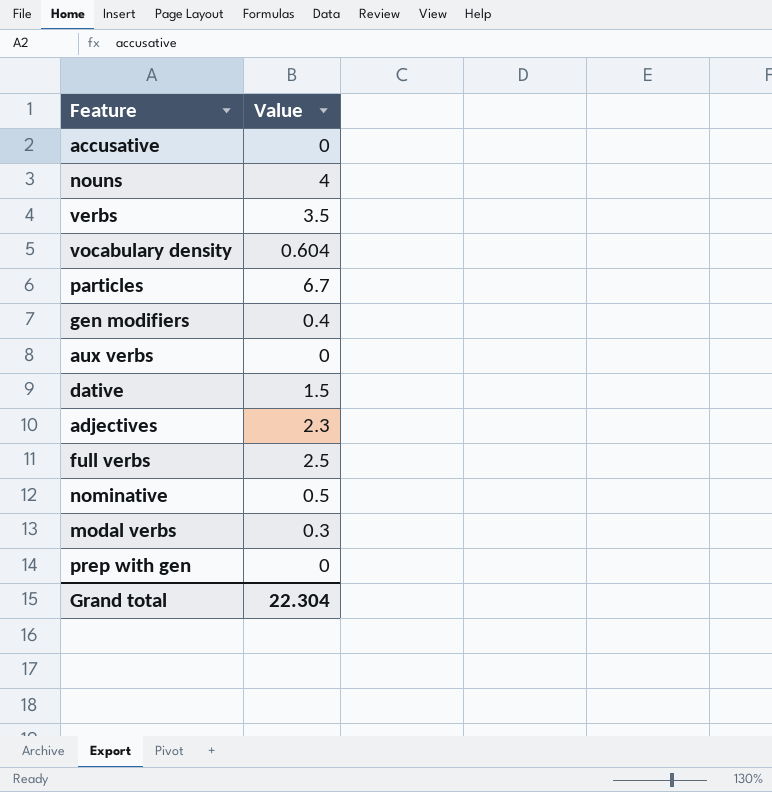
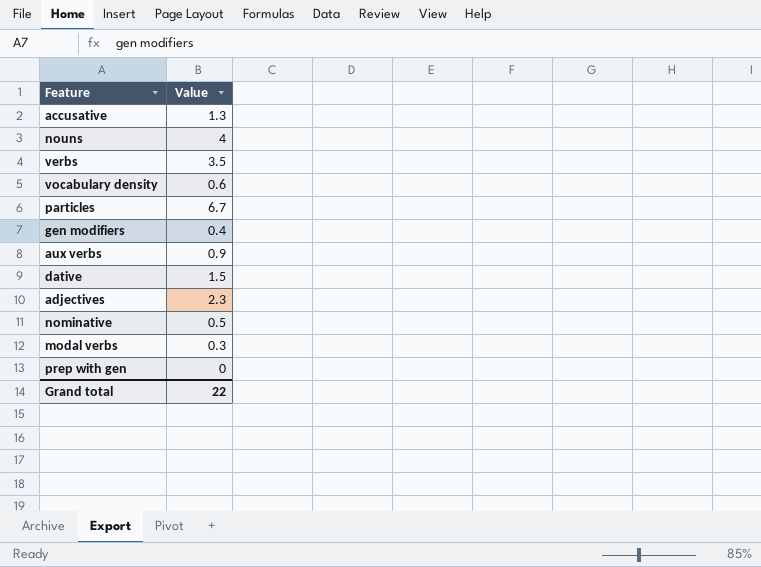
row full verbs: 2.5 -> none
accusative | Value: 0 -> 1.3
vocabulary density | Value: 0.604 -> 0.6
aux verbs | Value: 0 -> 0.9
Grand total | Value: 22.304 -> 22

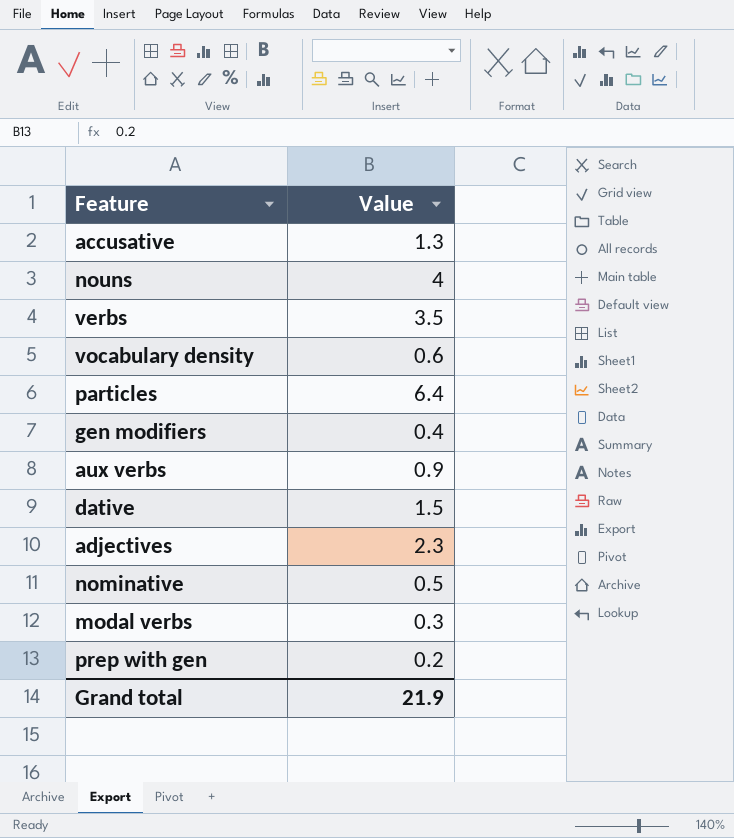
particles | Value: 6.7 -> 6.4
prep with gen | Value: 0 -> 0.2
Grand total | Value: 22 -> 21.9

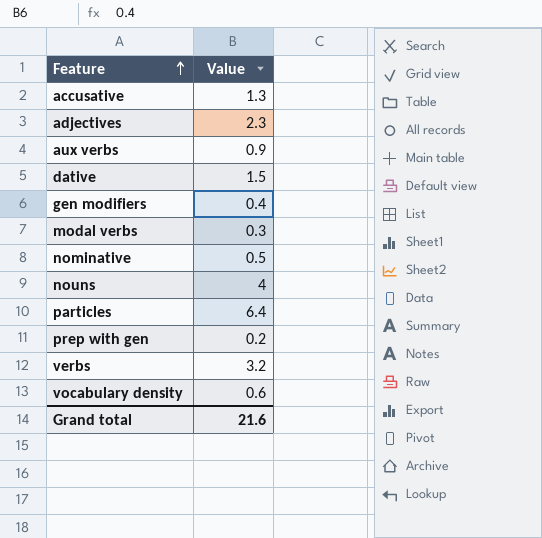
row order: none -> Feature ascending
verbs | Value: 3.5 -> 3.2
Grand total | Value: 21.9 -> 21.6

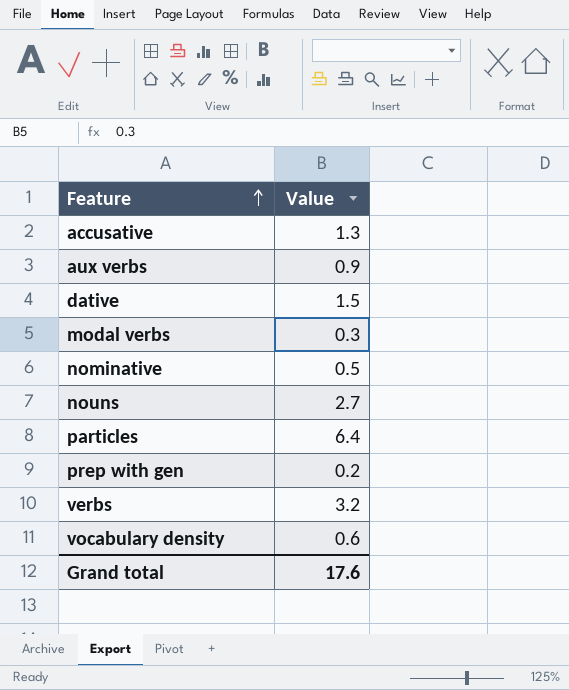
row adjectives: 2.3 -> none
row gen modifiers: 0.4 -> none
nouns | Value: 4 -> 2.7
Grand total | Value: 21.6 -> 17.6

